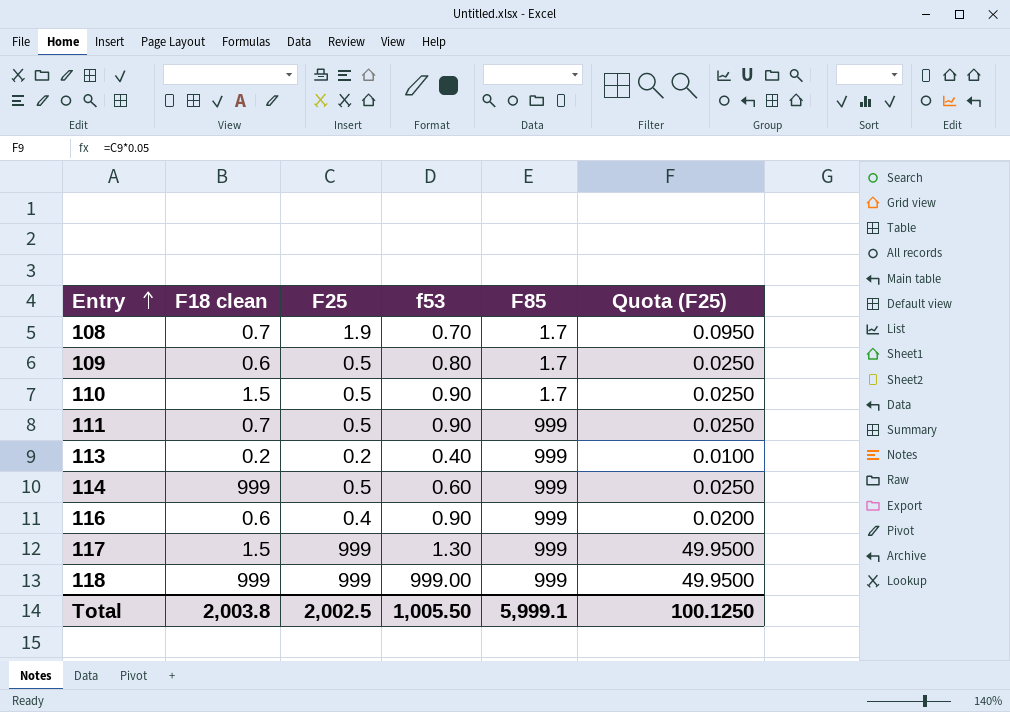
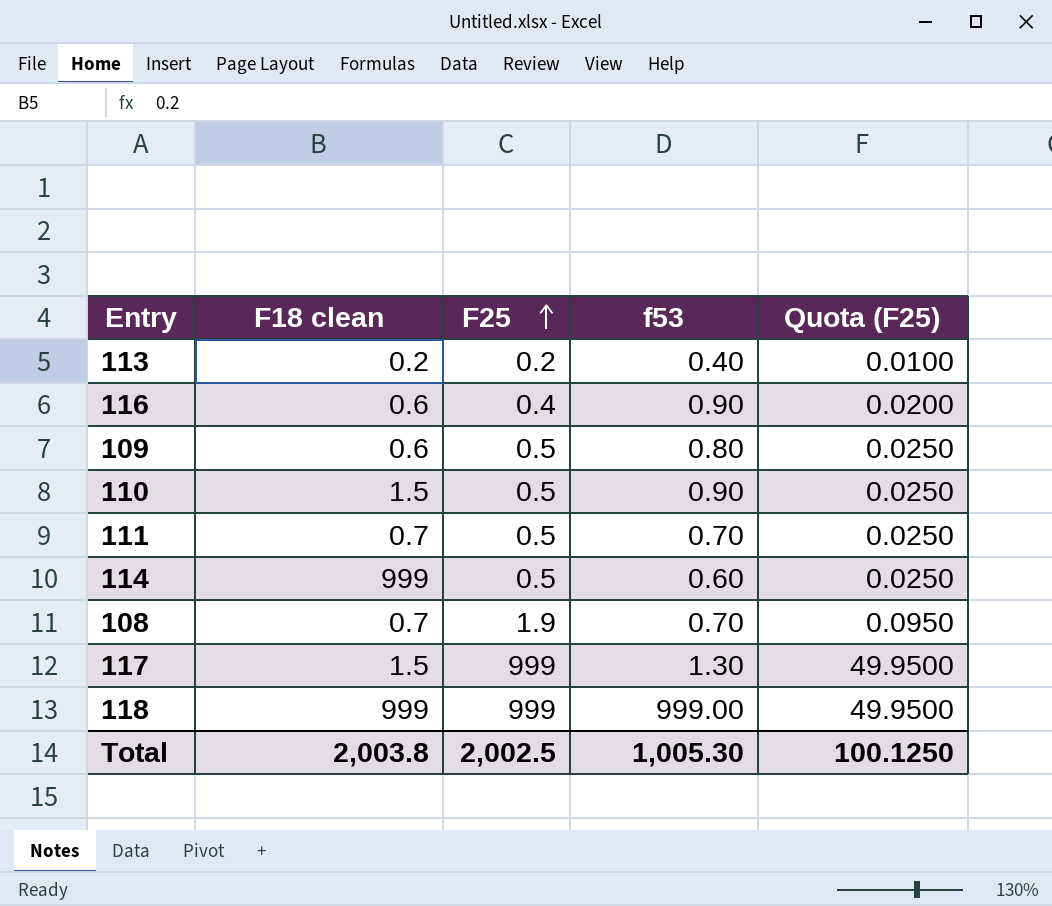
row order: Entry ascending -> F25 ascending
column F85 | position: 5 -> none
111 | f53: 0.90 -> 0.70
Total | f53: 1,005.50 -> 1,005.30

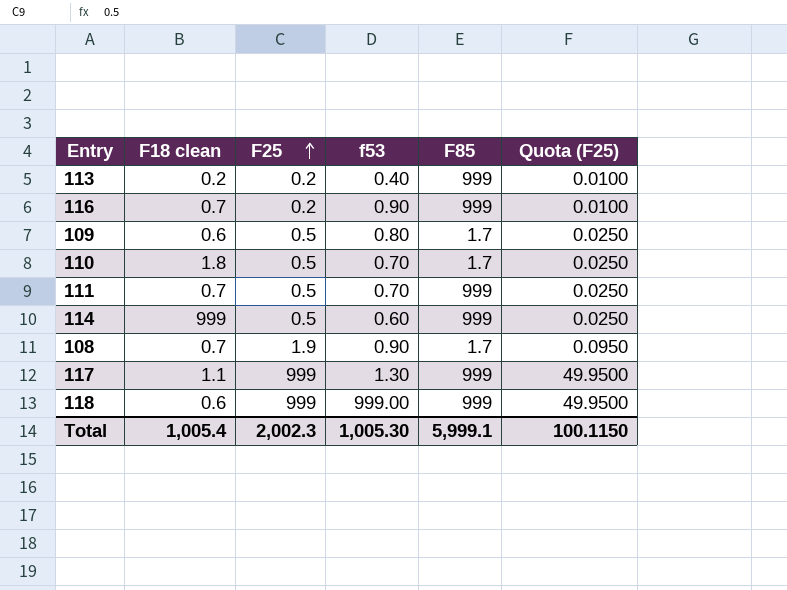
column F85 | position: none -> 5
116 | F18 clean: 0.6 -> 0.7
116 | F25: 0.4 -> 0.2
116 | Quota (F25): 0.0200 -> 0.0100
110 | F18 clean: 1.5 -> 1.8
110 | f53: 0.90 -> 0.70
108 | f53: 0.70 -> 0.90
117 | F18 clean: 1.5 -> 1.1
118 | F18 clean: 999 -> 0.6
Total | F18 clean: 2,003.8 -> 1,005.4
Total | F25: 2,002.5 -> 2,002.3
Total | Quota (F25): 100.1250 -> 100.1150

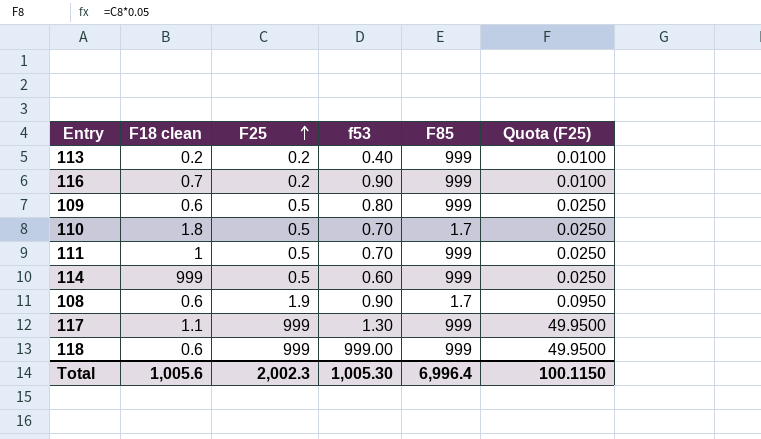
109 | F85: 1.7 -> 999
111 | F18 clean: 0.7 -> 1
108 | F18 clean: 0.7 -> 0.6
Total | F18 clean: 1,005.4 -> 1,005.6
Total | F85: 5,999.1 -> 6,996.4

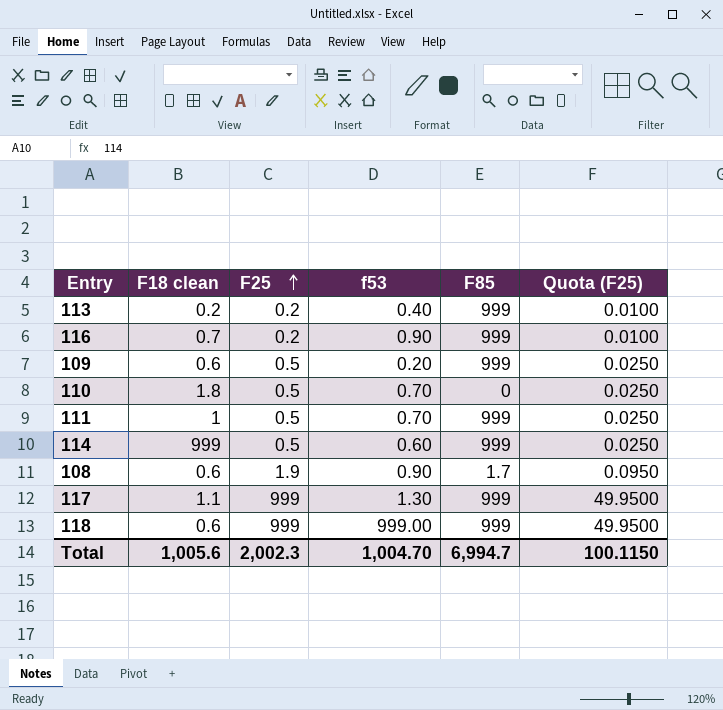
109 | f53: 0.80 -> 0.20
110 | F85: 1.7 -> 0
Total | f53: 1,005.30 -> 1,004.70
Total | F85: 6,996.4 -> 6,994.7

